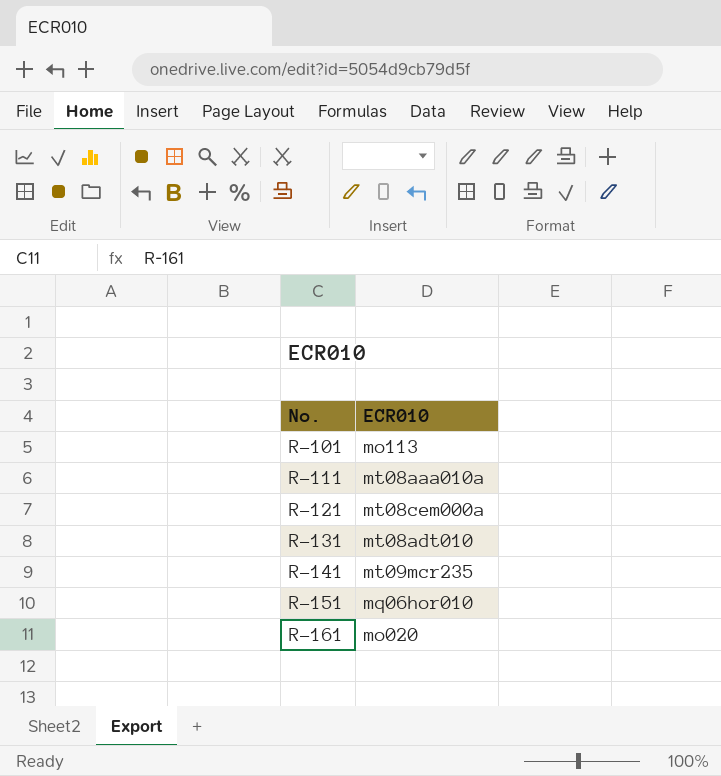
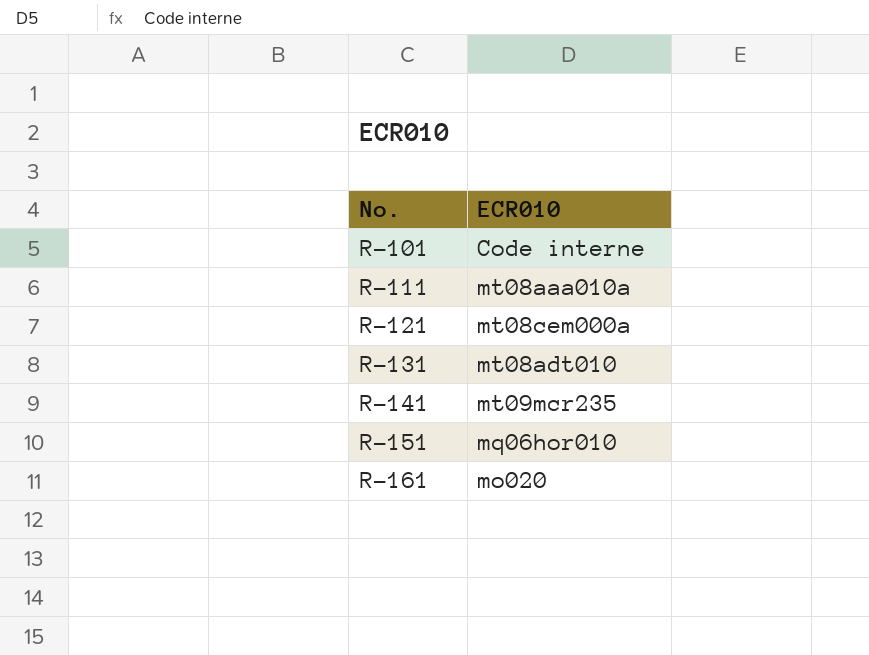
R-101 | ECR010: mo113 -> Code interne

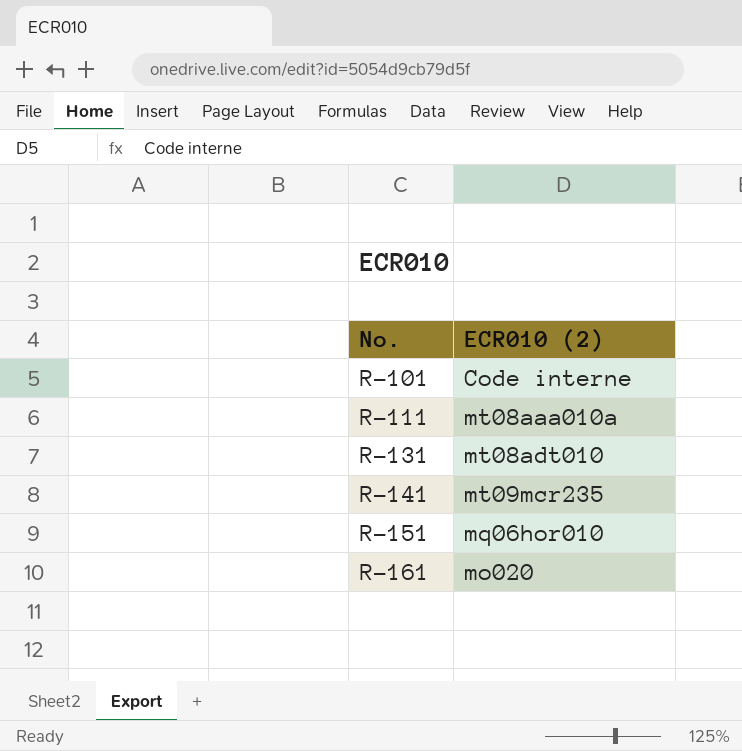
column name: ECR010 -> ECR010 (2)
row R-121: mt08cem000a -> none

